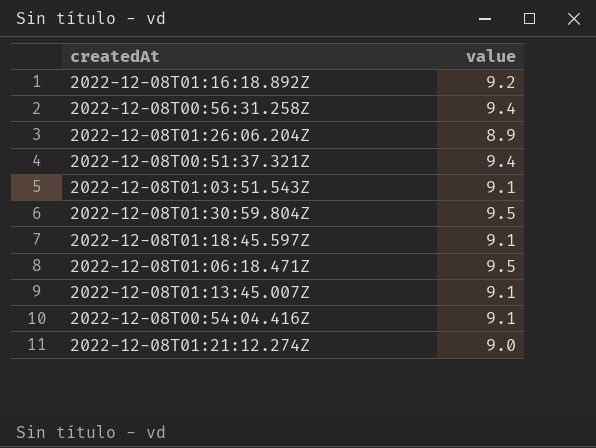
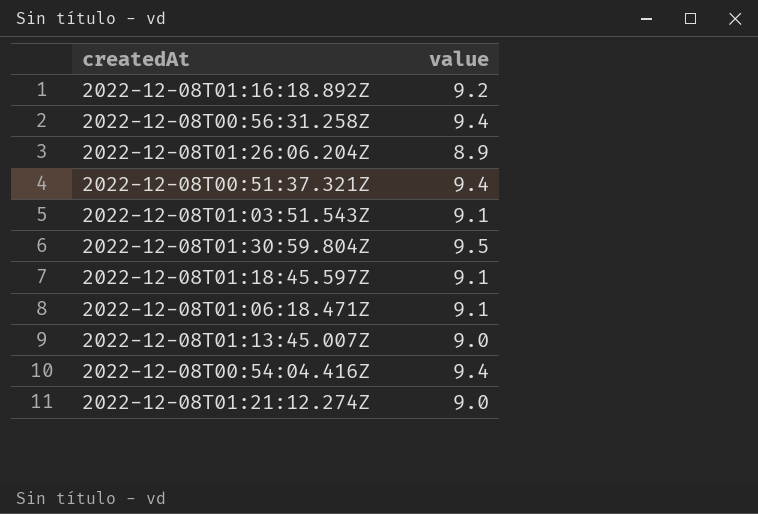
2022-12-08T01:06:18.471Z | value: 9.5 -> 9.1
2022-12-08T01:13:45.007Z | value: 9.1 -> 9.0
2022-12-08T00:54:04.416Z | value: 9.1 -> 9.4

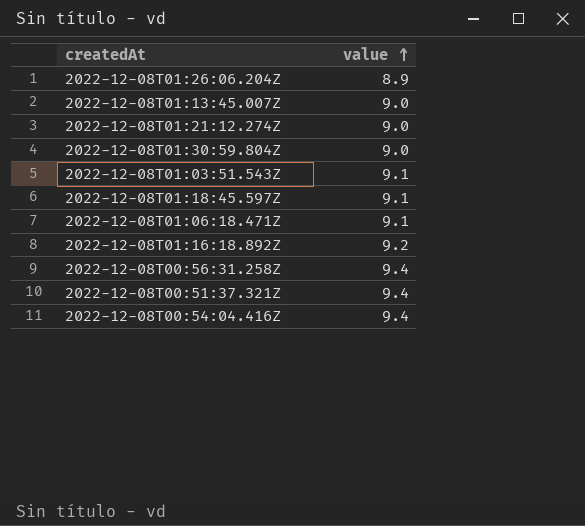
row order: none -> value ascending
2022-12-08T01:30:59.804Z | value: 9.5 -> 9.0

